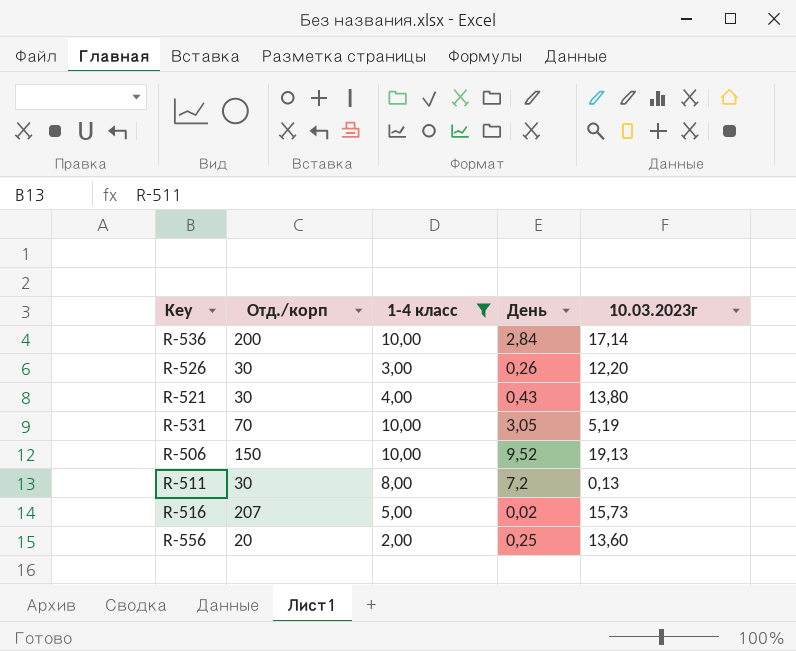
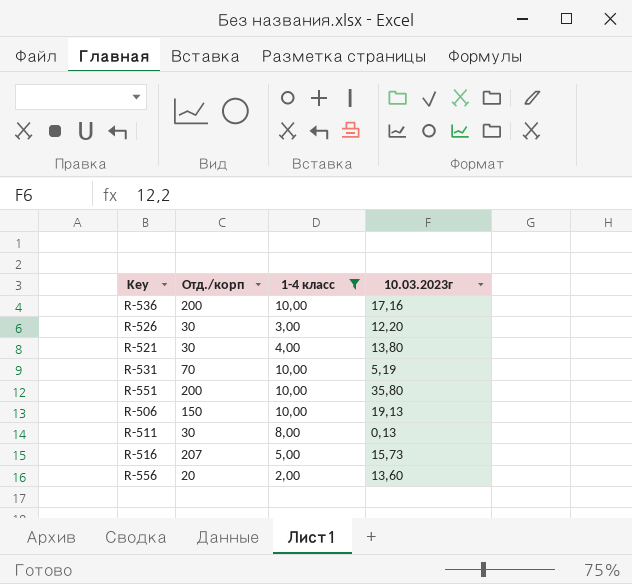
column День | position: 4 -> none
R-536 | 10.03.2023г: 17,14 -> 17,16
row R-551: none -> 200 | 10,00 | 35,80

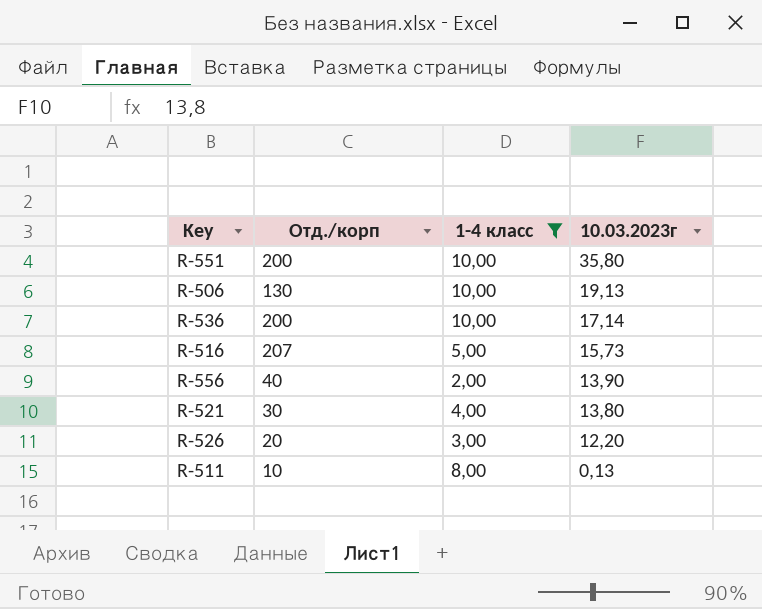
row order: none -> 10.03.2023г descending
row R-531: 70 | 10,00 | 5,19 -> none
R-506 | Отд./корп: 150 -> 130
R-536 | 10.03.2023г: 17,16 -> 17,14
R-556 | Отд./корп: 20 -> 40
R-556 | 10.03.2023г: 13,60 -> 13,90
R-526 | Отд./корп: 30 -> 20
R-511 | Отд./корп: 30 -> 10

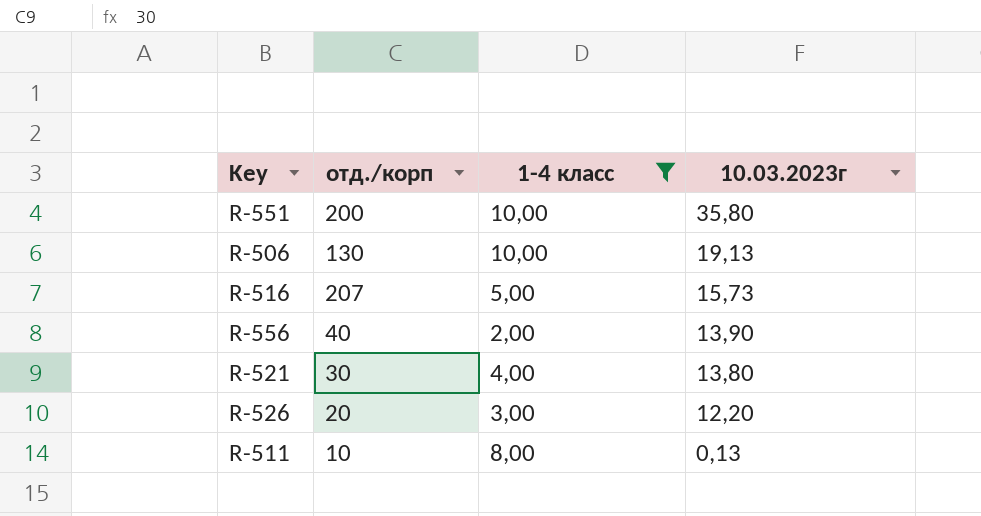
column name: Отд./корп -> отд./корп
row R-536: 200 | 10,00 | 17,14 -> none

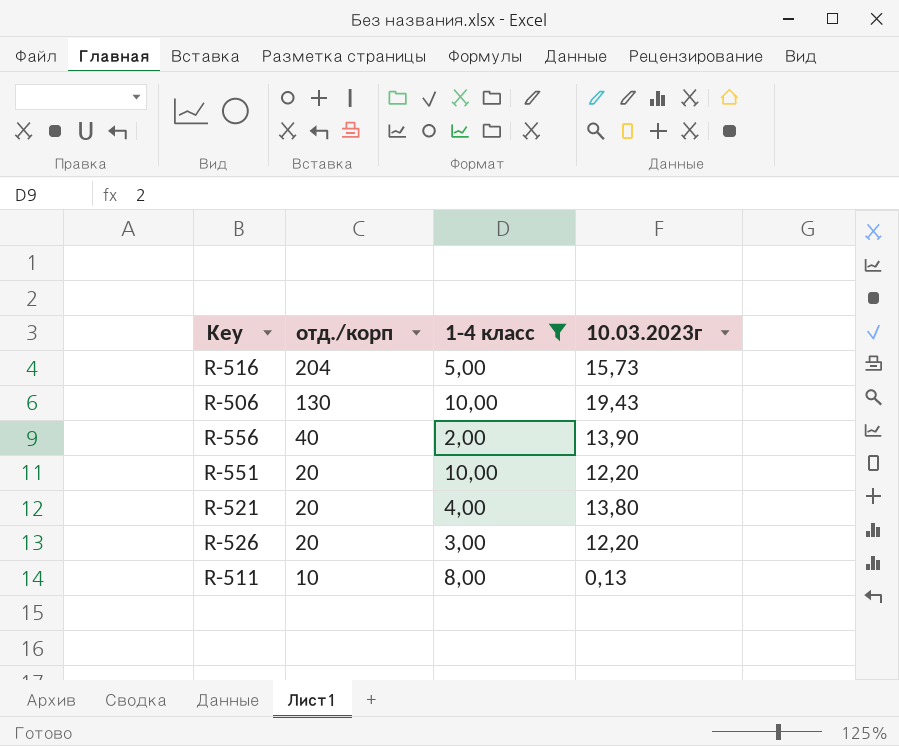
row order: 10.03.2023г descending -> отд./корп descending
R-516 | отд./корп: 207 -> 204
R-506 | 10.03.2023г: 19,13 -> 19,43
R-551 | отд./корп: 200 -> 20
R-551 | 10.03.2023г: 35,80 -> 12,20
R-521 | отд./корп: 30 -> 20

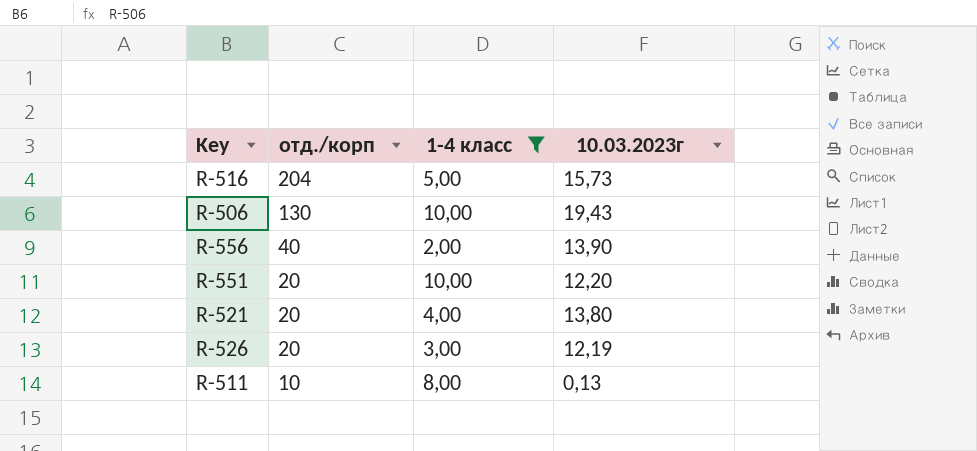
R-526 | 10.03.2023г: 12,20 -> 12,19

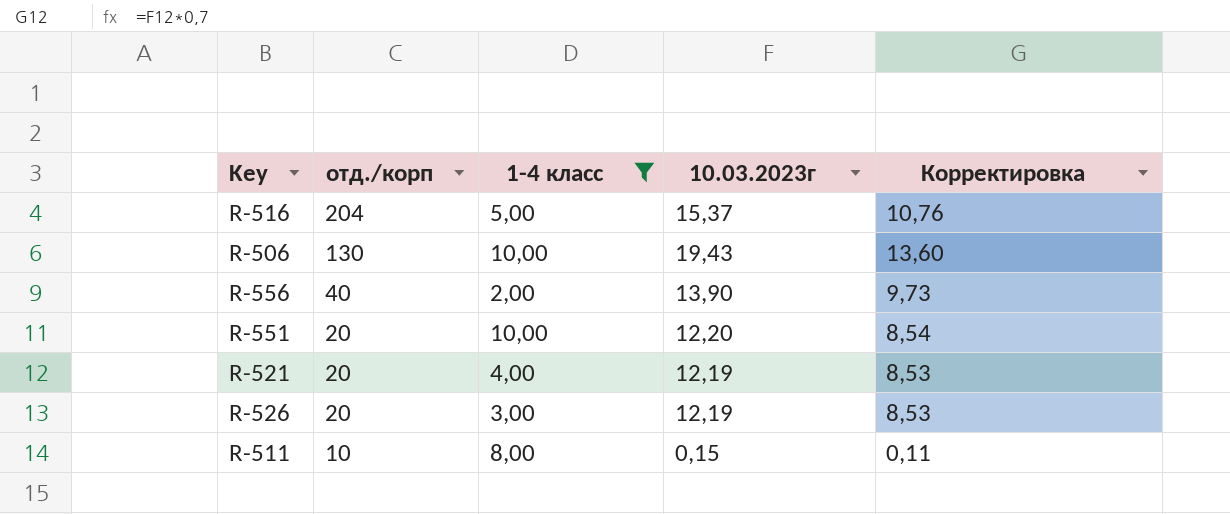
column Корректировка | formula: none -> [10.03.2023г] * 0,7
R-516 | 10.03.2023г: 15,73 -> 15,37
R-521 | 10.03.2023г: 13,80 -> 12,19
R-511 | 10.03.2023г: 0,13 -> 0,15

